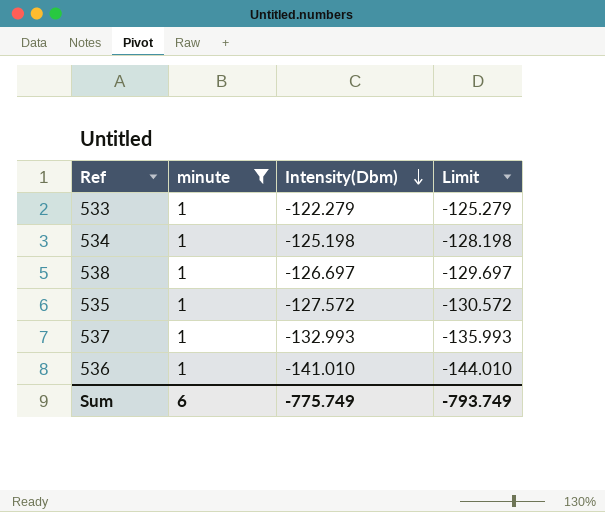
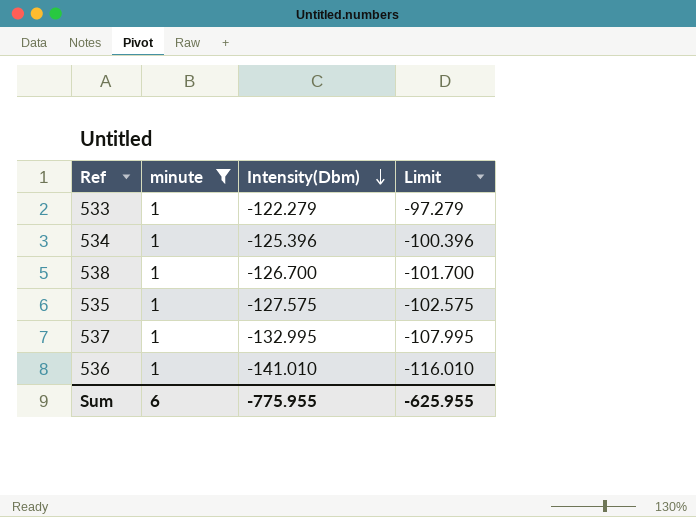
column Limit | formula: [Intensity(Dbm)] - 3 -> [Intensity(Dbm)] + 25
534 | Intensity(Dbm): -125.198 -> -125.396
538 | Intensity(Dbm): -126.697 -> -126.700
535 | Intensity(Dbm): -127.572 -> -127.575
537 | Intensity(Dbm): -132.993 -> -132.995
Sum | Intensity(Dbm): -775.749 -> -775.955
Sum | Limit: -793.749 -> -625.955

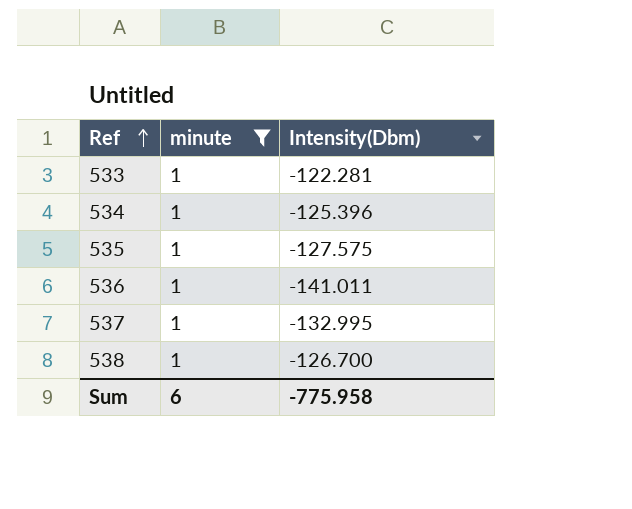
row order: Intensity(Dbm) descending -> Ref ascending
column Limit | formula: [Intensity(Dbm)] + 25 -> none
533 | Intensity(Dbm): -122.279 -> -122.281
536 | Intensity(Dbm): -141.010 -> -141.011
Sum | Intensity(Dbm): -775.955 -> -775.958

